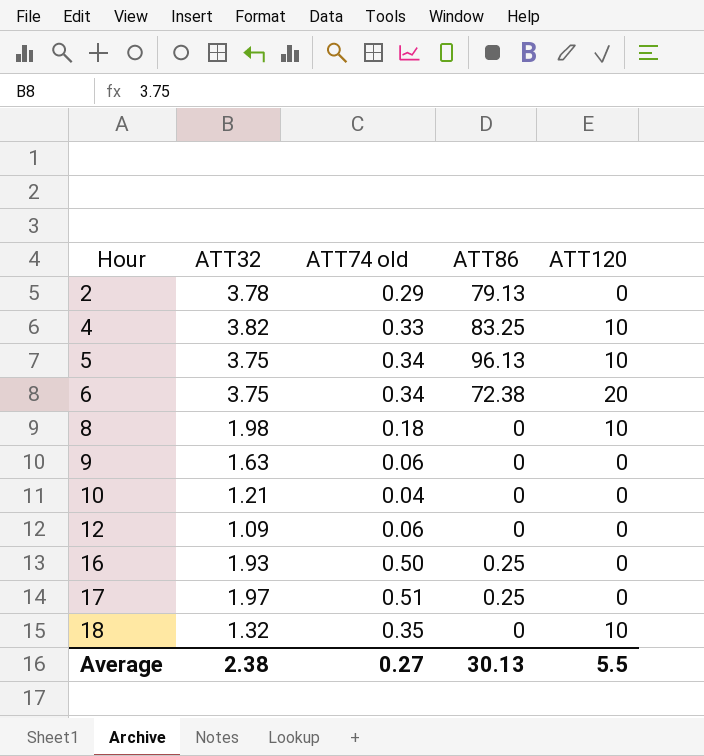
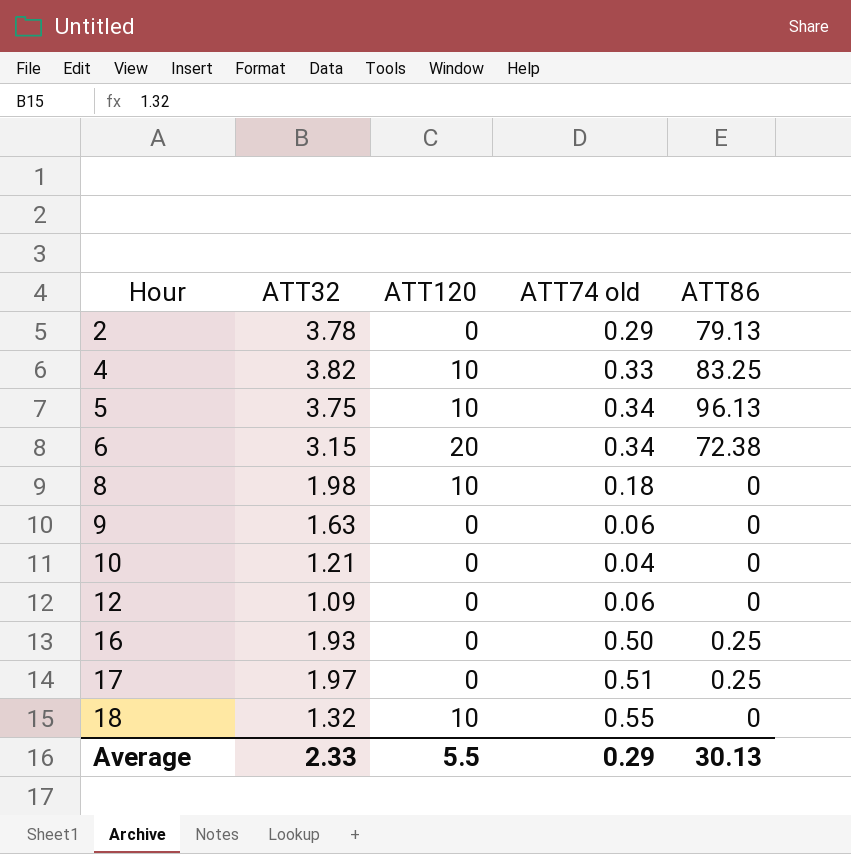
column ATT120 | position: 5 -> 3
6 | ATT32: 3.75 -> 3.15
18 | ATT74 old: 0.35 -> 0.55
Average | ATT32: 2.38 -> 2.33
Average | ATT74 old: 0.27 -> 0.29

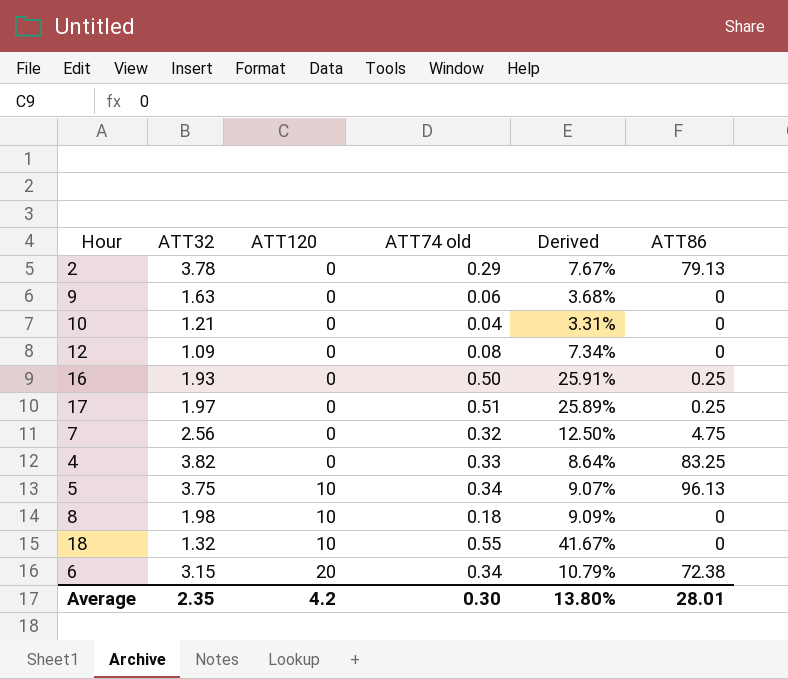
row order: Hour ascending -> ATT120 ascending
column Derived | formula: none -> [ATT74 old] / [ATT32]
12 | ATT74 old: 0.06 -> 0.08
row 7: none -> 2.56 | 0 | 0.32 | 12.50% | 4.75
4 | ATT120: 10 -> 0
Average | ATT32: 2.33 -> 2.35
Average | ATT120: 5.5 -> 4.2
Average | ATT74 old: 0.29 -> 0.30
Average | ATT86: 30.13 -> 28.01

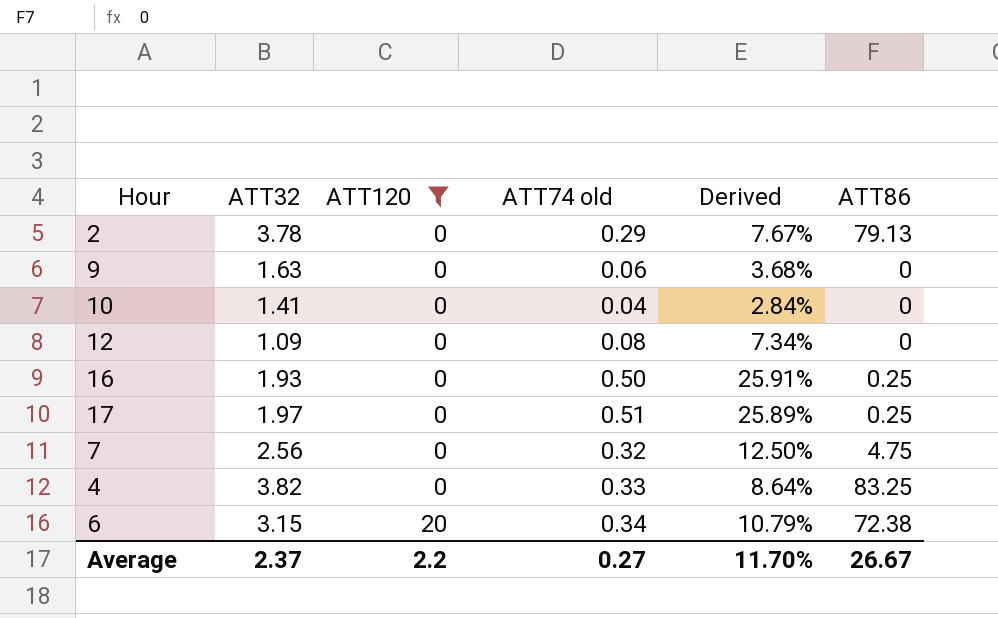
filter: none -> ATT120 != 10
10 | ATT32: 1.21 -> 1.41
10 | Derived: 3.31% -> 2.84%
Average | ATT32: 2.35 -> 2.37
Average | ATT120: 4.2 -> 2.2
Average | ATT74 old: 0.30 -> 0.27
Average | Derived: 13.80% -> 11.70%
Average | ATT86: 28.01 -> 26.67

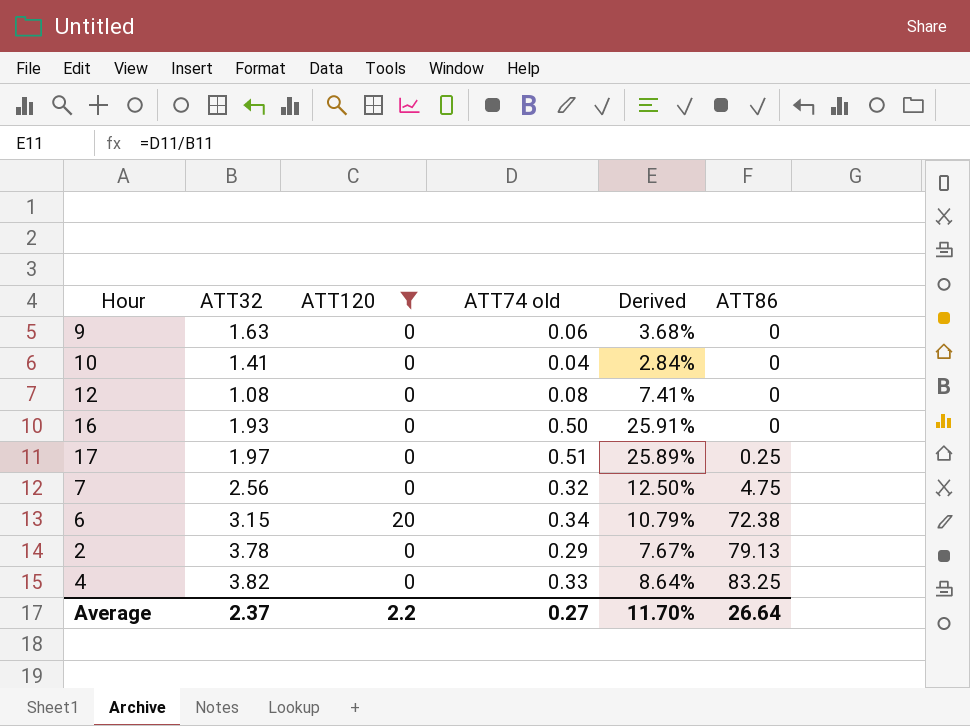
row order: ATT120 ascending -> ATT86 ascending
12 | ATT32: 1.09 -> 1.08
12 | Derived: 7.34% -> 7.41%
16 | ATT86: 0.25 -> 0
Average | ATT86: 26.67 -> 26.64

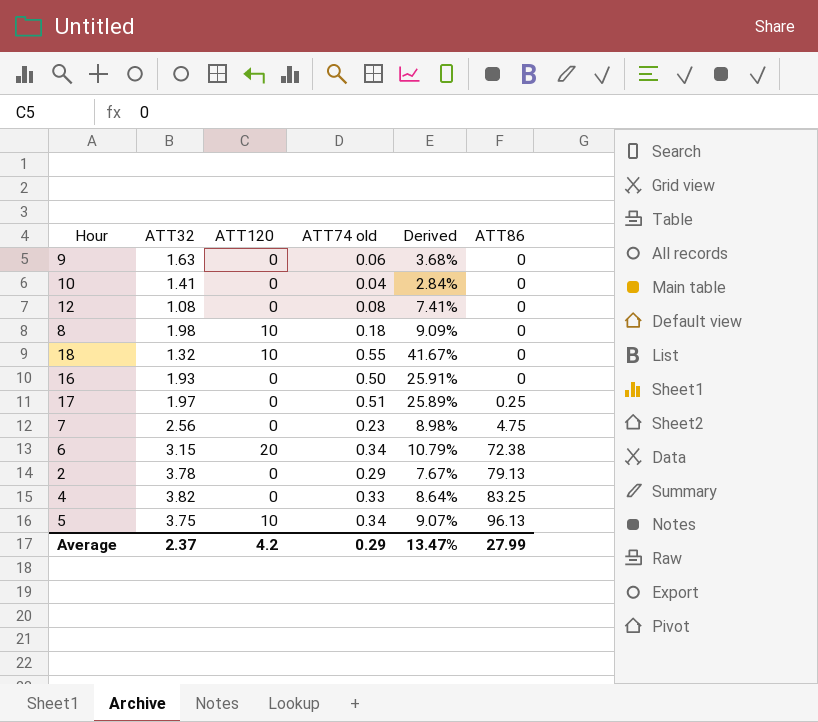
filter: ATT120 != 10 -> none
7 | ATT74 old: 0.32 -> 0.23
7 | Derived: 12.50% -> 8.98%
Average | ATT120: 2.2 -> 4.2
Average | ATT74 old: 0.27 -> 0.29
Average | Derived: 11.70% -> 13.47%
Average | ATT86: 26.64 -> 27.99

